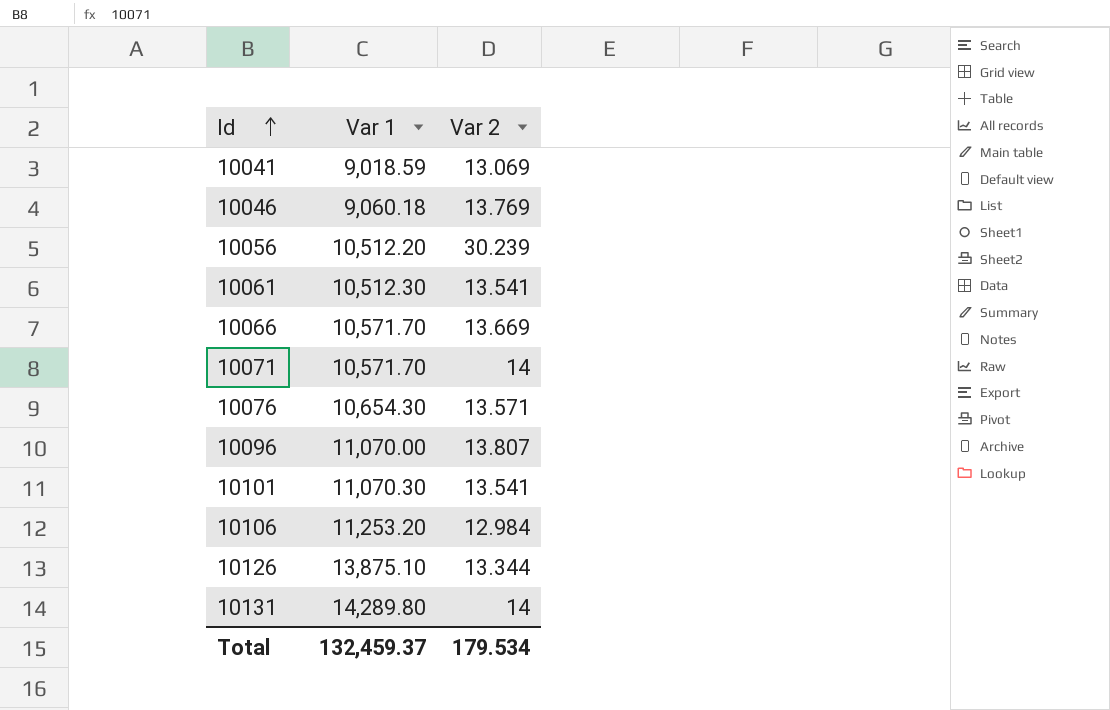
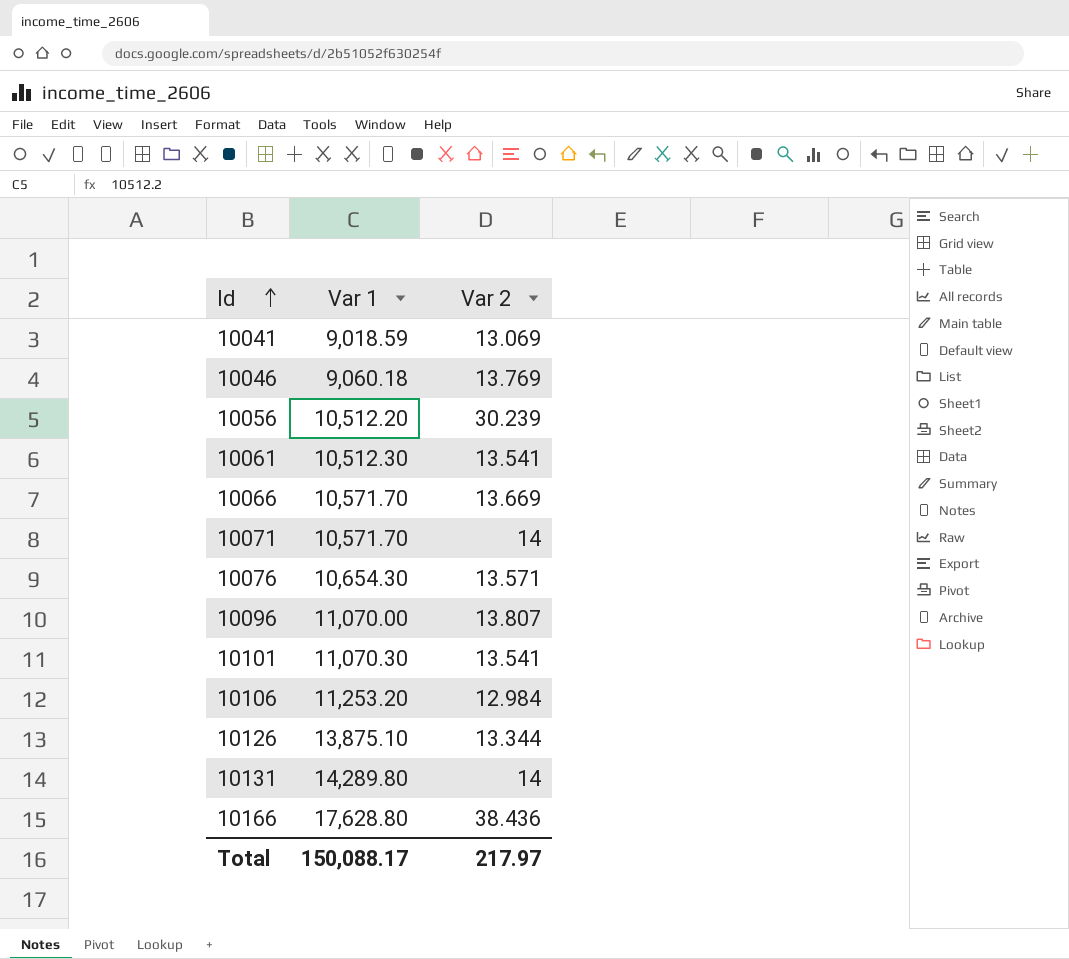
row 10166: none -> 17,628.80 | 38.436
Total | Var 1: 132,459.37 -> 150,088.17
Total | Var 2: 179.534 -> 217.97

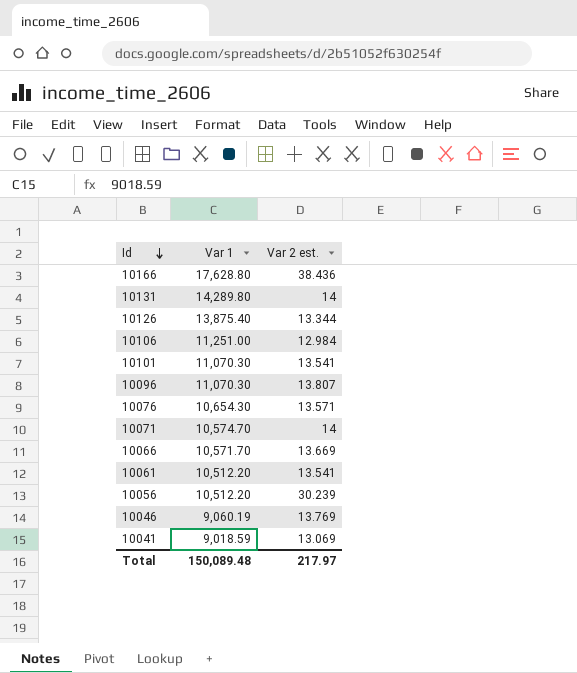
row order: Id ascending -> Id descending
column name: Var 2 -> Var 2 est.
10126 | Var 1: 13,875.10 -> 13,875.40
10106 | Var 1: 11,253.20 -> 11,251.00
10096 | Var 1: 11,070.00 -> 11,070.30
10071 | Var 1: 10,571.70 -> 10,574.70
10061 | Var 1: 10,512.30 -> 10,512.20
10046 | Var 1: 9,060.18 -> 9,060.19
Total | Var 1: 150,088.17 -> 150,089.48

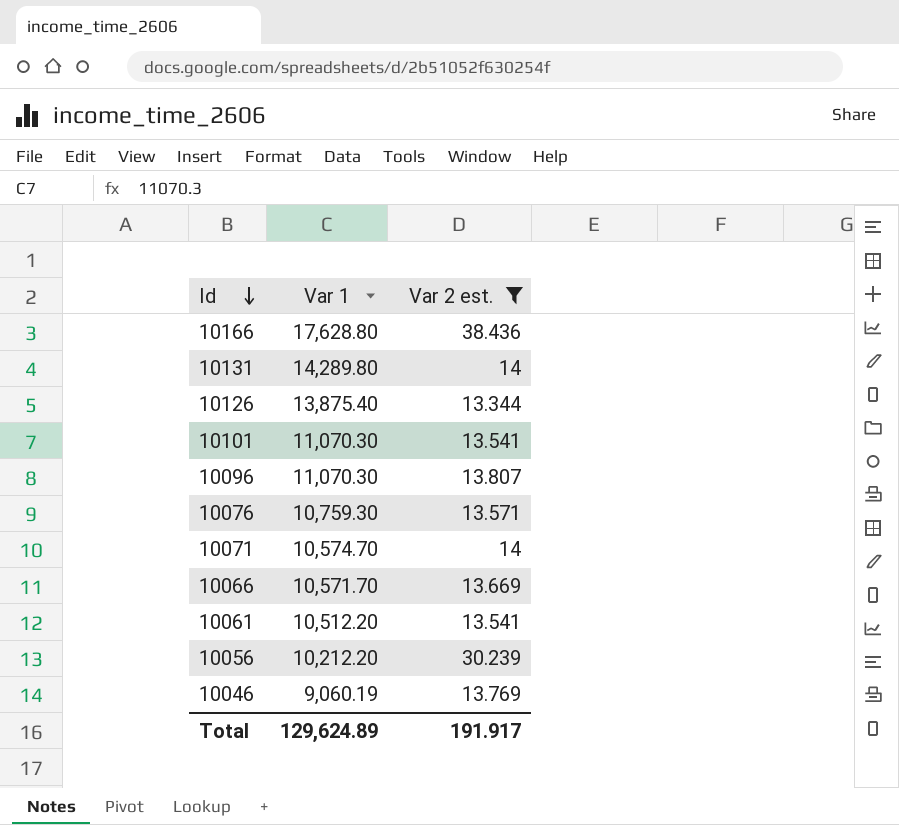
filter: none -> Var 2 est. >= 13.344
10076 | Var 1: 10,654.30 -> 10,759.30
10056 | Var 1: 10,512.20 -> 10,212.20
Total | Var 1: 150,089.48 -> 129,624.89
Total | Var 2 est.: 217.97 -> 191.917

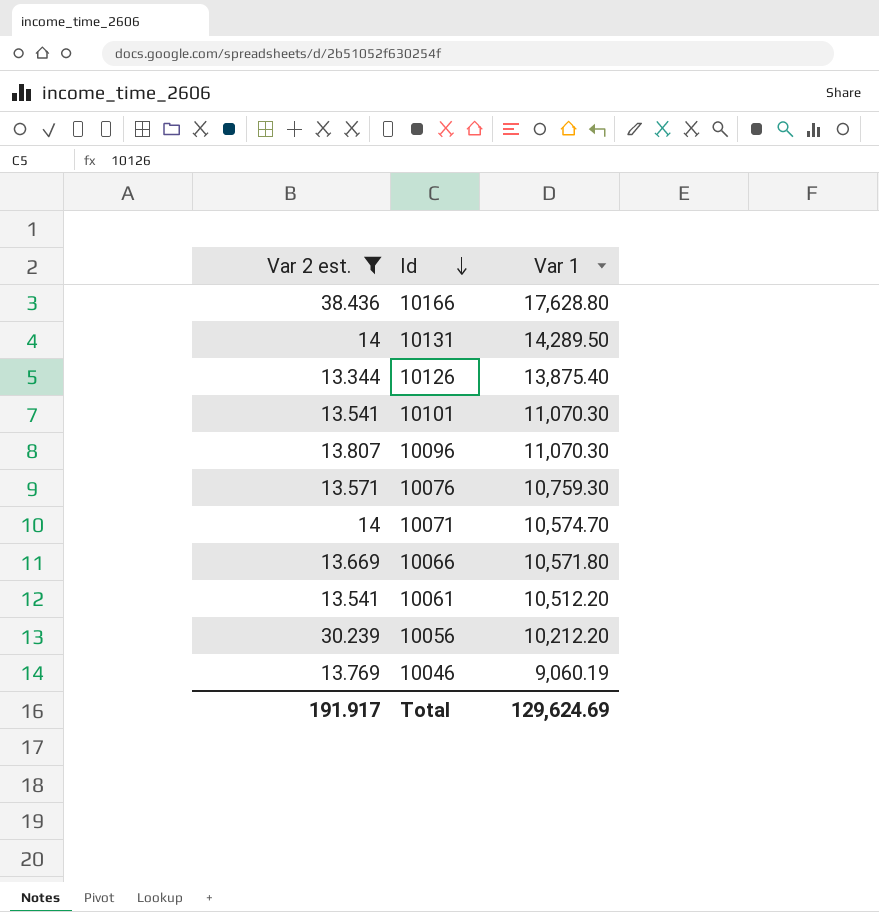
column Var 2 est. | position: 3 -> 1
10131 | Var 1: 14,289.80 -> 14,289.50
10066 | Var 1: 10,571.70 -> 10,571.80
Total | Var 1: 129,624.89 -> 129,624.69

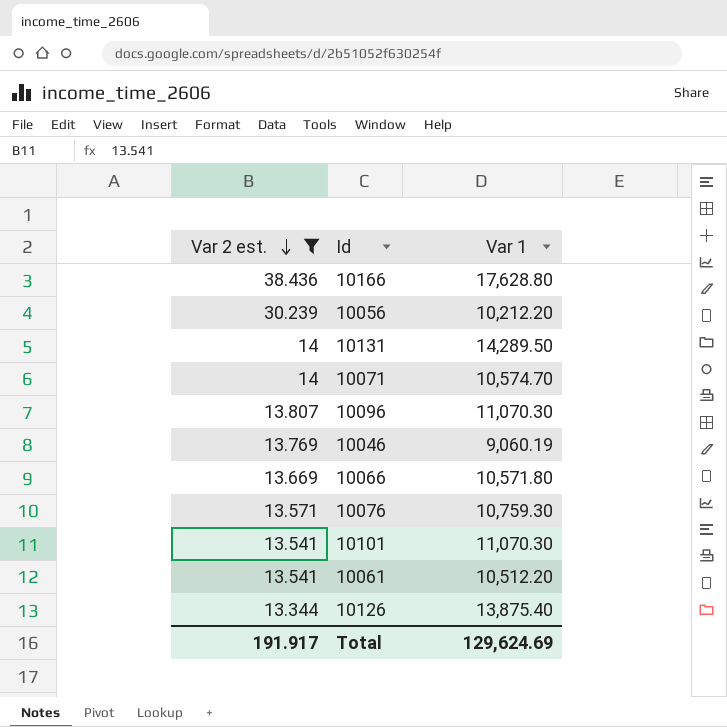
row order: Id descending -> Var 2 est. descending

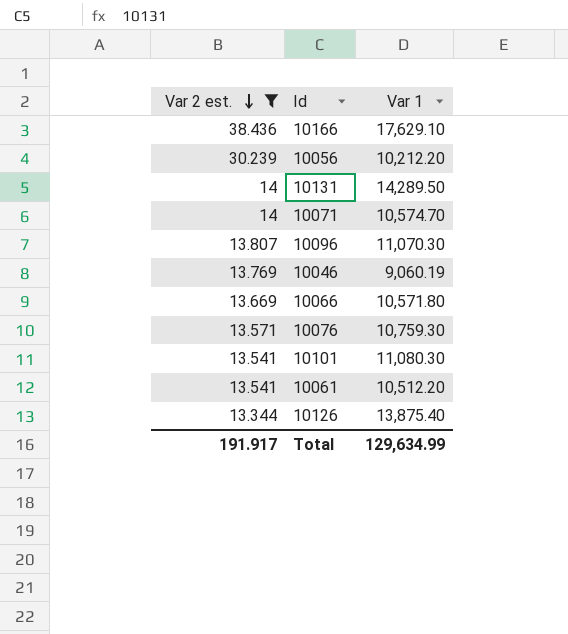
10166 | Var 1: 17,628.80 -> 17,629.10
10101 | Var 1: 11,070.30 -> 11,080.30
Total | Var 1: 129,624.69 -> 129,634.99

